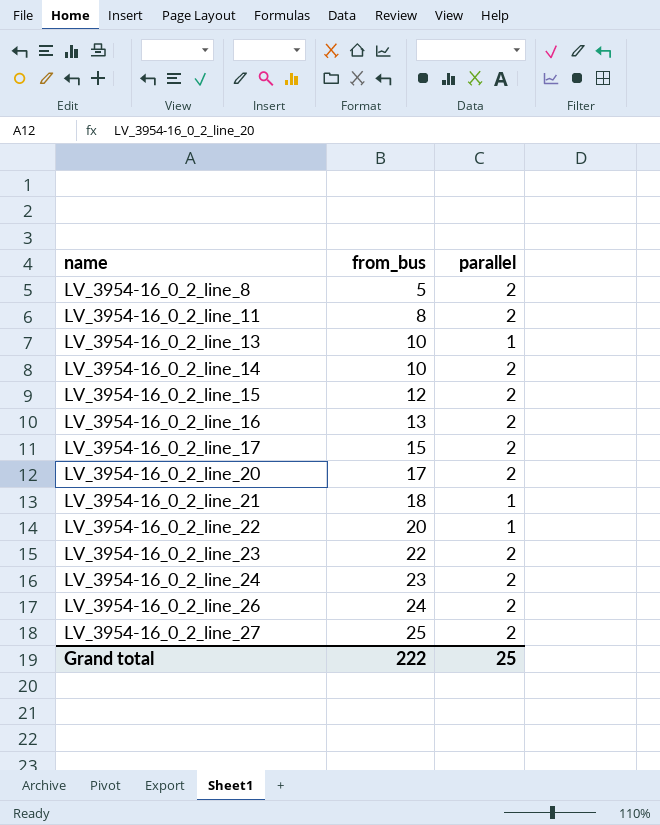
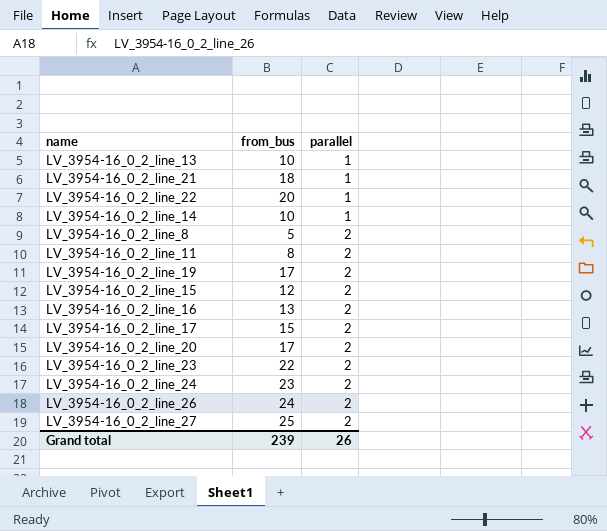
row order: name ascending -> parallel ascending
LV_3954-16_0_2_line_14 | parallel: 2 -> 1
row LV_3954-16_0_2_line_19: none -> 17 | 2
Grand total | from_bus: 222 -> 239
Grand total | parallel: 25 -> 26

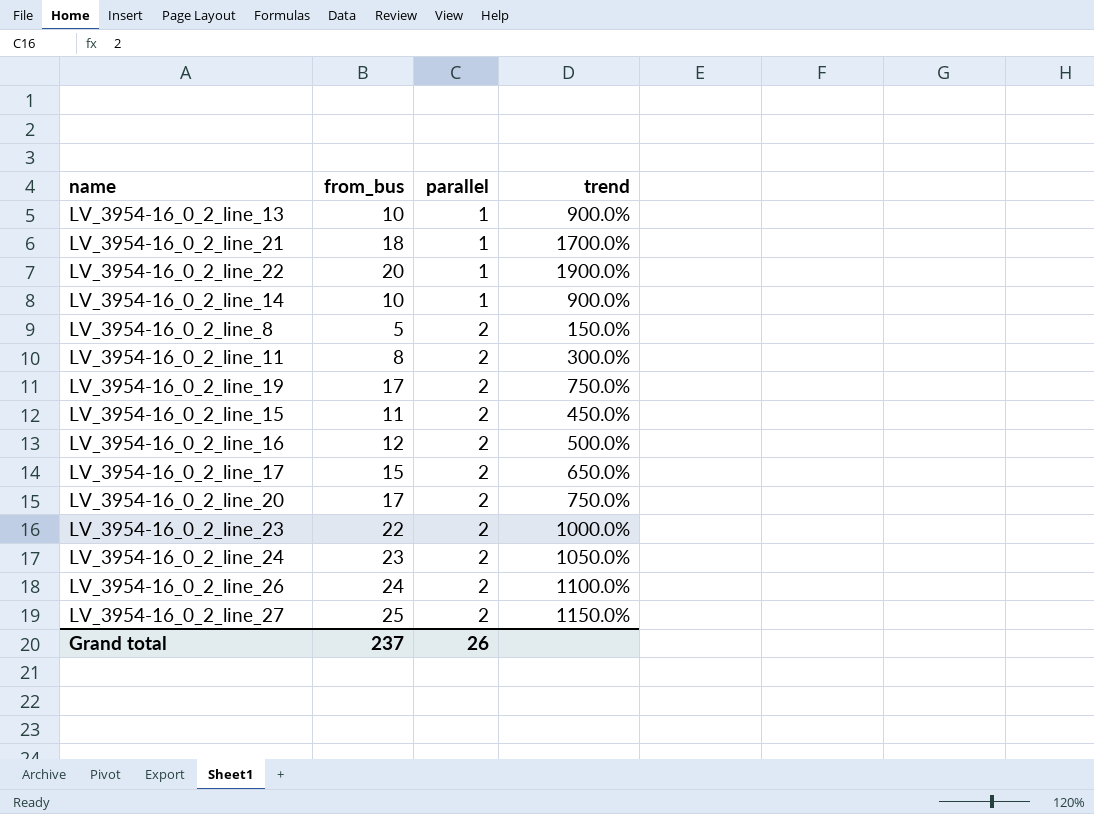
column trend | formula: none -> ([from_bus] - [parallel]) / [parallel]
LV_3954-16_0_2_line_15 | from_bus: 12 -> 11
LV_3954-16_0_2_line_16 | from_bus: 13 -> 12
Grand total | from_bus: 239 -> 237

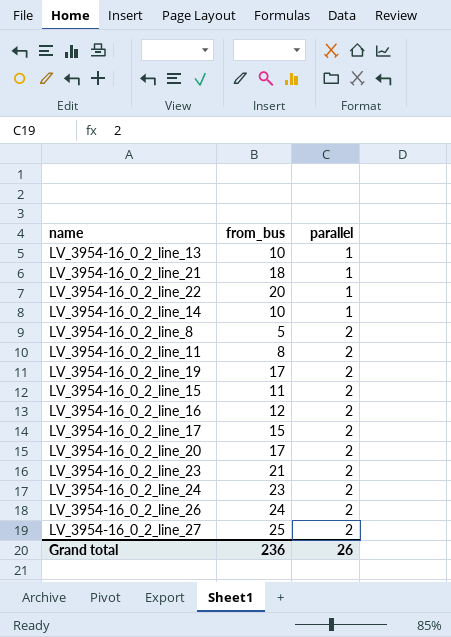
column trend | formula: ([from_bus] - [parallel]) / [parallel] -> none
LV_3954-16_0_2_line_23 | from_bus: 22 -> 21
Grand total | from_bus: 237 -> 236

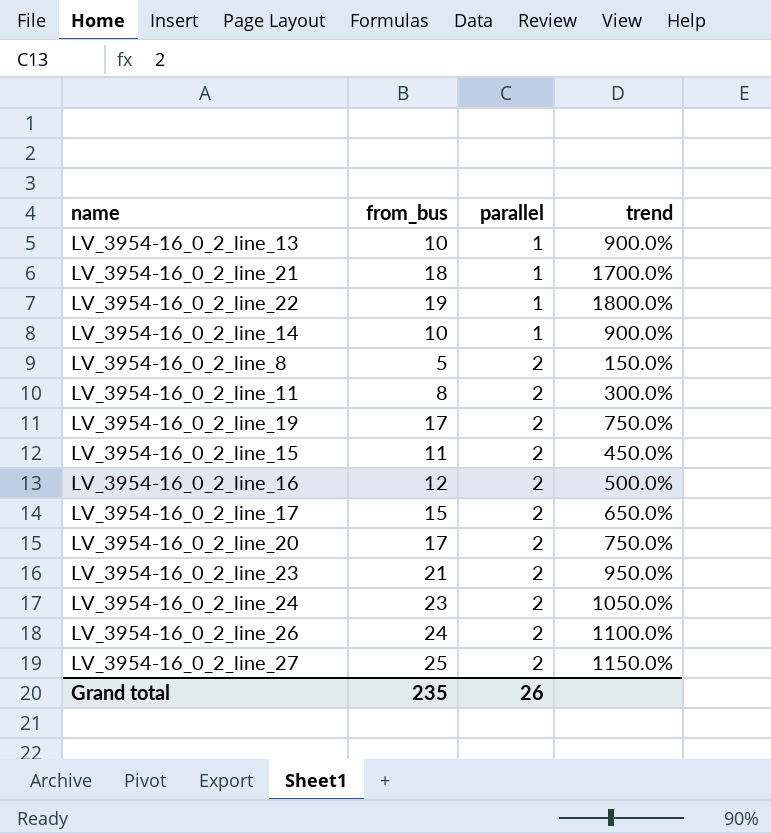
column trend | formula: none -> ([from_bus] - [parallel]) / [parallel]
LV_3954-16_0_2_line_22 | from_bus: 20 -> 19
Grand total | from_bus: 236 -> 235

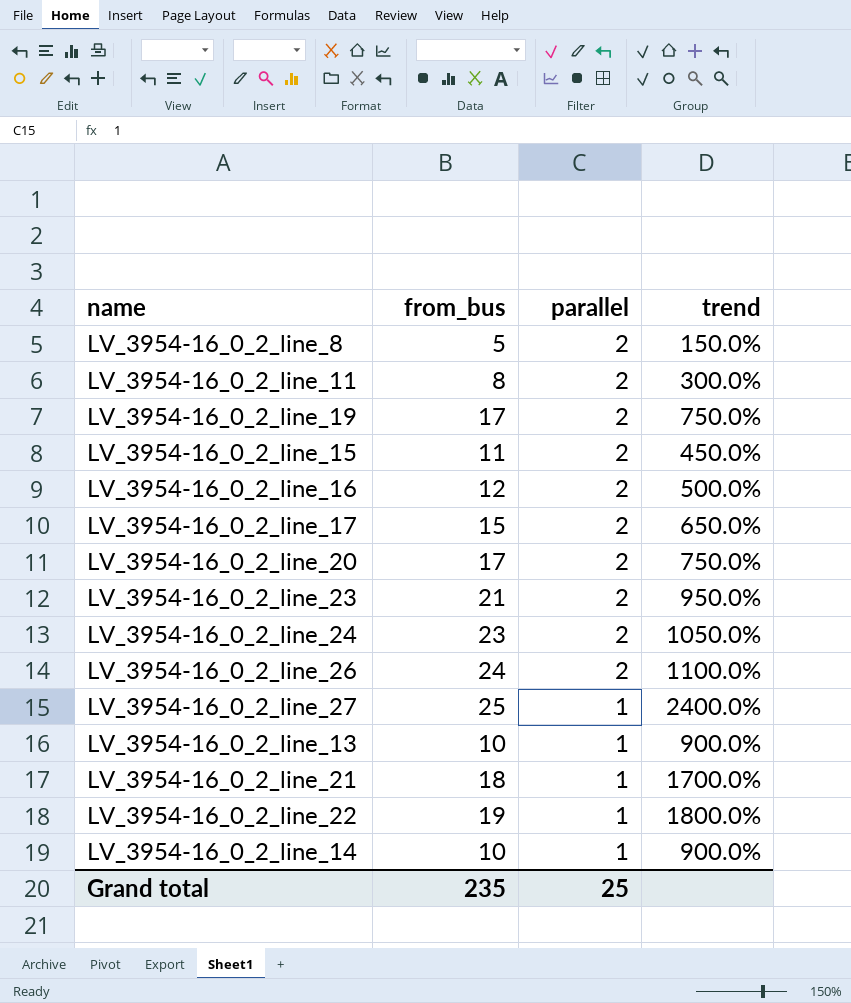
row order: parallel ascending -> parallel descending
LV_3954-16_0_2_line_27 | parallel: 2 -> 1
LV_3954-16_0_2_line_27 | trend: 1150.0% -> 2400.0%
Grand total | parallel: 26 -> 25

